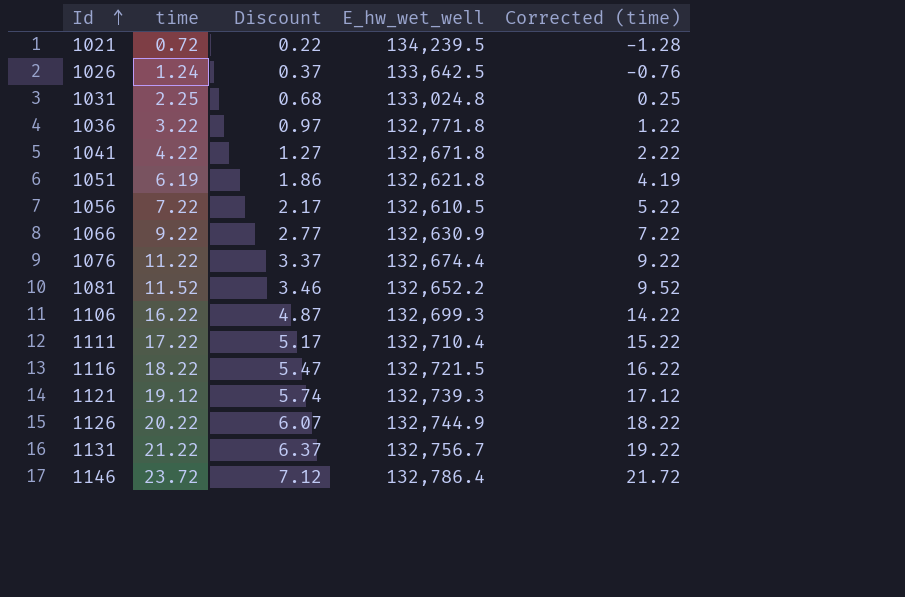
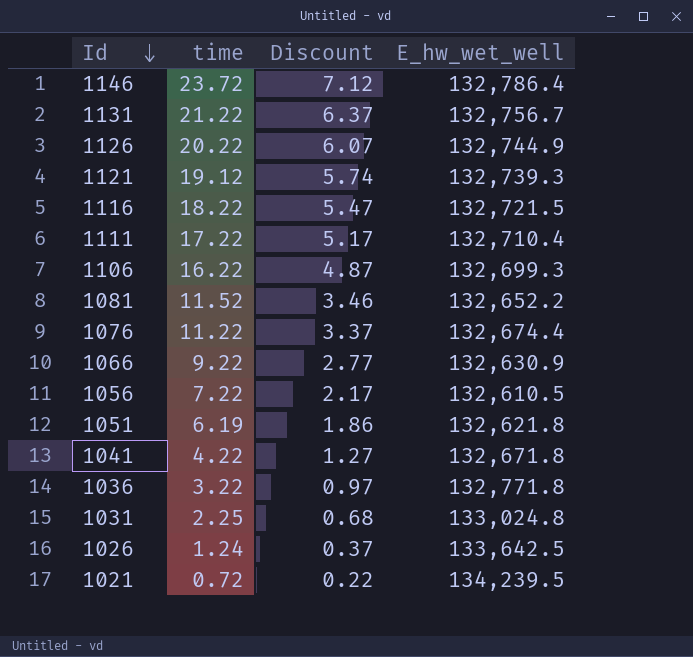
row order: Id ascending -> Id descending
column Corrected (time) | formula: [time] - 2 -> none

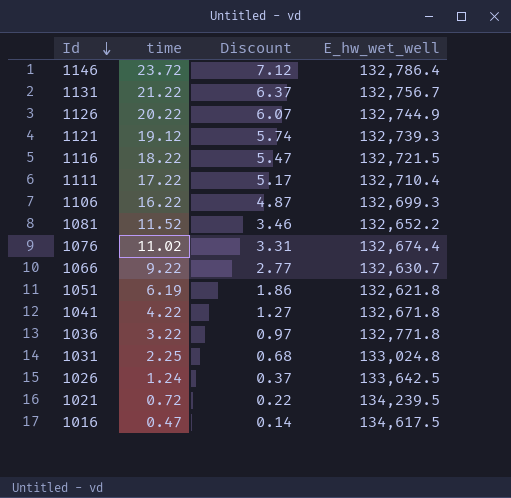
row 1056: 7.22 | 2.17 | 132,610.5 -> none
1076 | time: 11.22 -> 11.02
1076 | Discount: 3.37 -> 3.31
1066 | E_hw_wet_well: 132,630.9 -> 132,630.7
row 1016: none -> 0.47 | 0.14 | 134,617.5

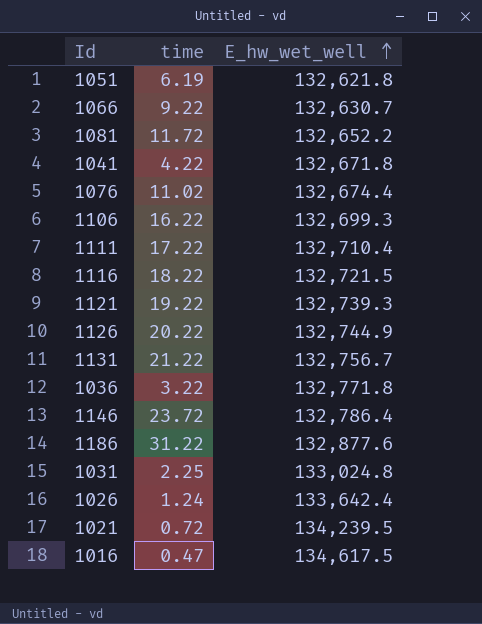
row order: Id descending -> E_hw_wet_well ascending
column Discount | formula: [time] * 0.3 -> none
1081 | time: 11.52 -> 11.72
1121 | time: 19.12 -> 19.22
row 1186: none -> 31.22 | 132,877.6
1026 | E_hw_wet_well: 133,642.5 -> 133,642.4

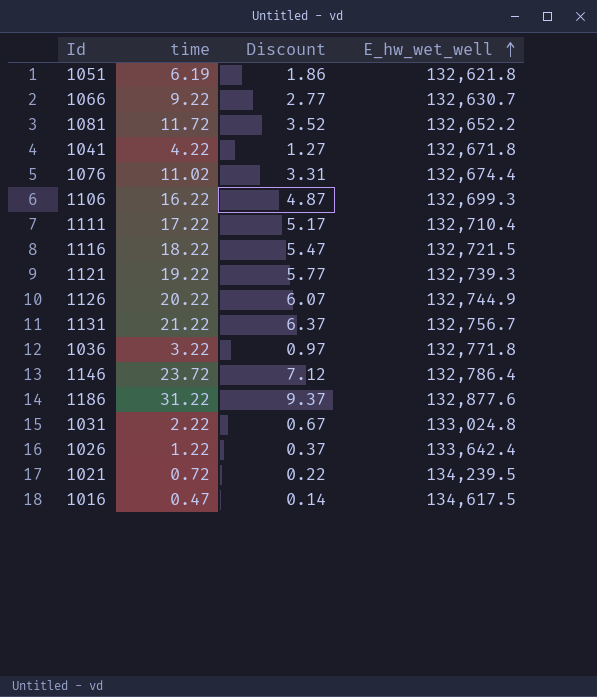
column Discount | formula: none -> [time] * 0.3
1031 | time: 2.25 -> 2.22
1026 | time: 1.24 -> 1.22

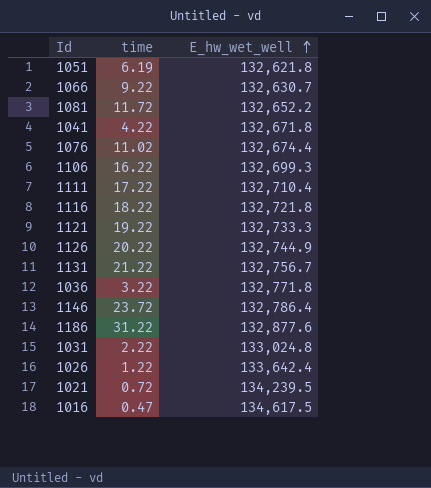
column Discount | formula: [time] * 0.3 -> none
1116 | E_hw_wet_well: 132,721.5 -> 132,721.8
1121 | E_hw_wet_well: 132,739.3 -> 132,733.3

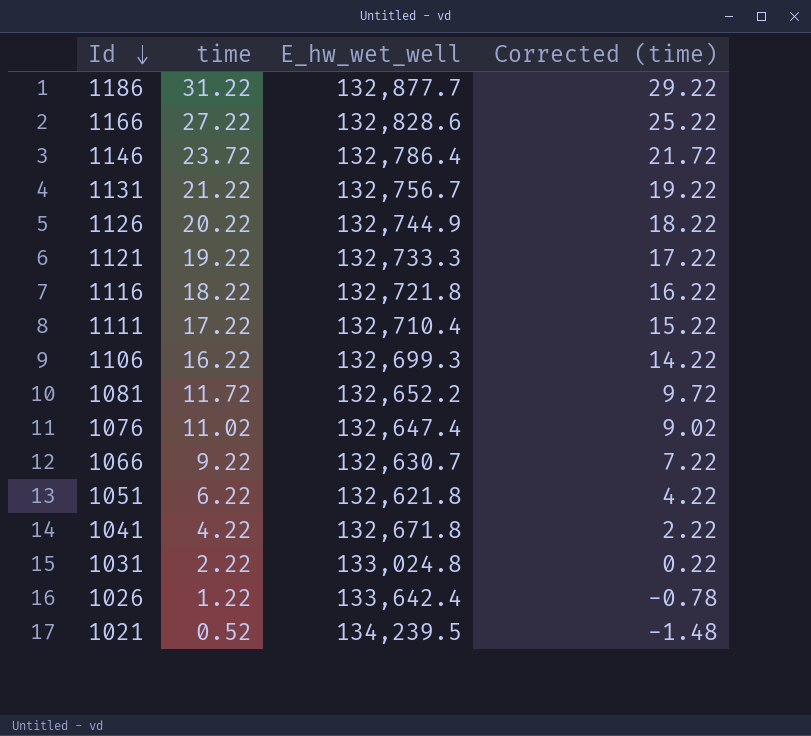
row order: E_hw_wet_well ascending -> Id descending
column Corrected (time) | formula: none -> [time] - 2
row 1036: 3.22 | 132,771.8 -> none
row 1016: 0.47 | 134,617.5 -> none
1186 | E_hw_wet_well: 132,877.6 -> 132,877.7
row 1166: none -> 27.22 | 132,828.6 | 25.22
1076 | E_hw_wet_well: 132,674.4 -> 132,647.4
1051 | time: 6.19 -> 6.22
1021 | time: 0.72 -> 0.52

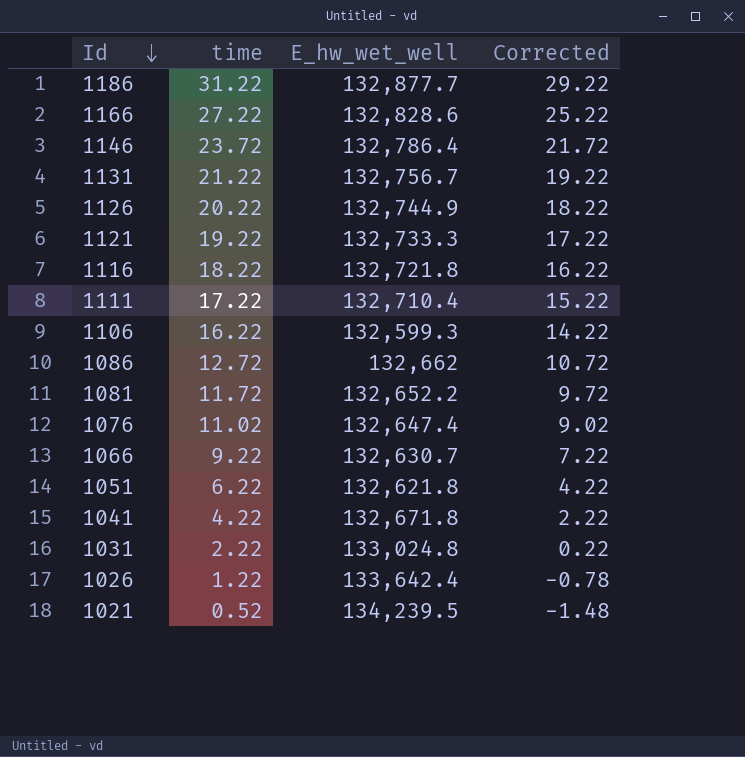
column name: Corrected (time) -> Corrected
1106 | E_hw_wet_well: 132,699.3 -> 132,599.3
row 1086: none -> 12.72 | 132,662 | 10.72

